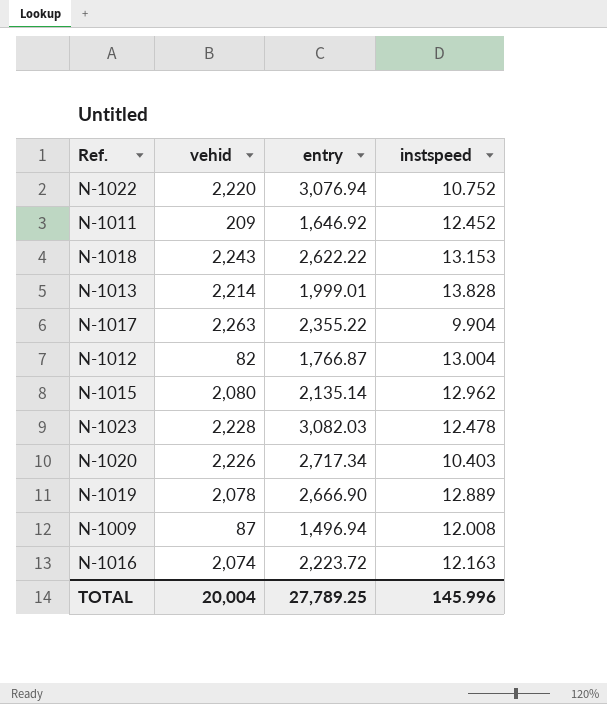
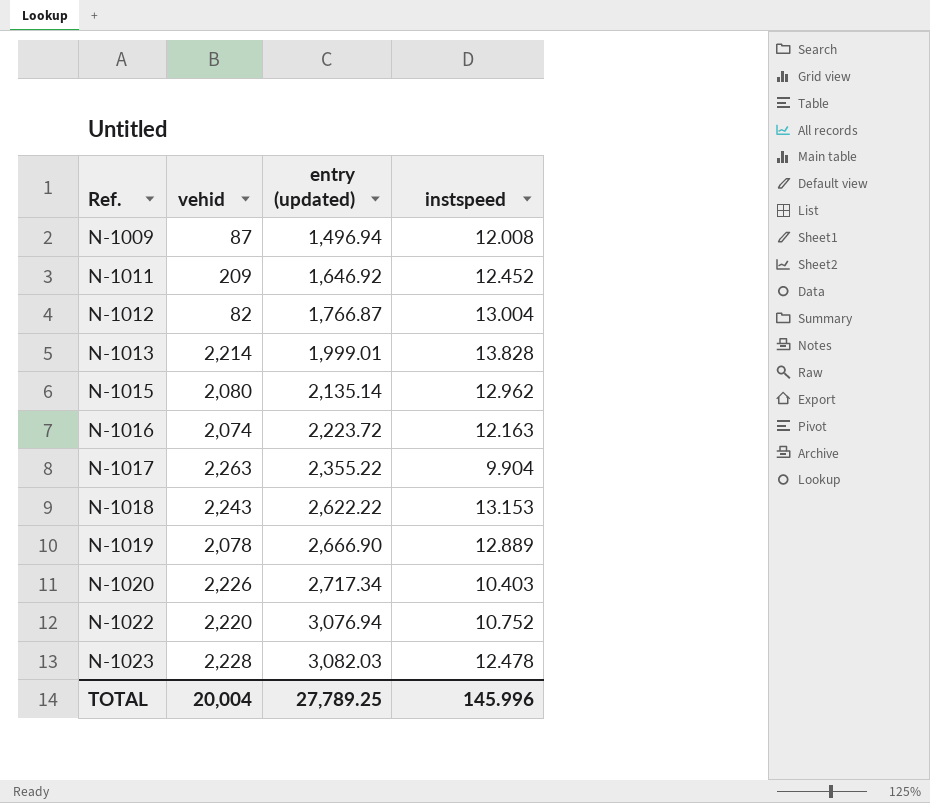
row order: none -> Ref. ascending
column name: entry -> entry (updated)

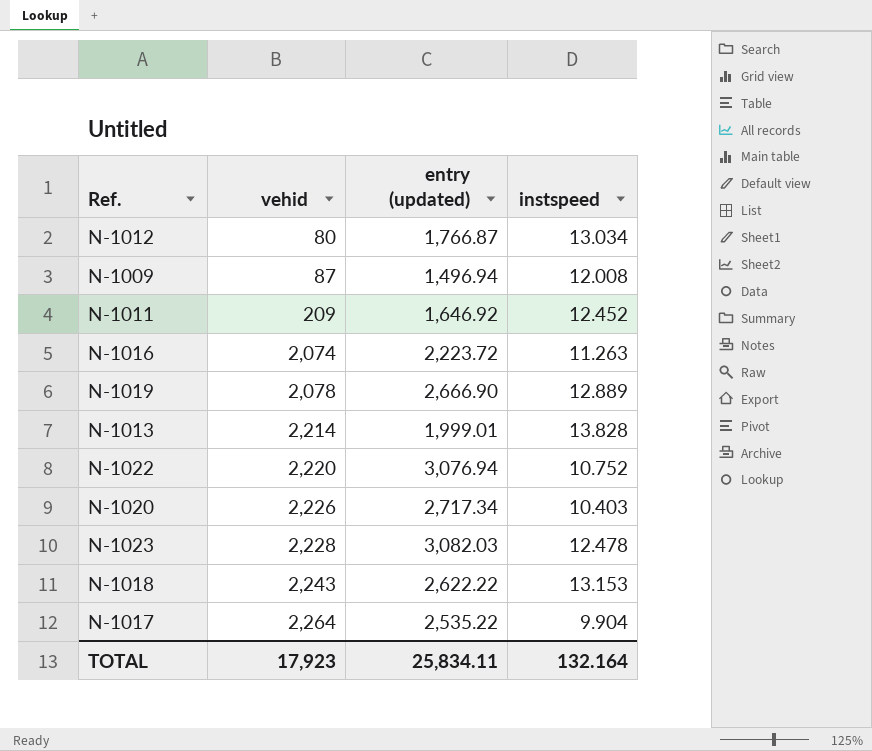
row order: Ref. ascending -> vehid ascending
row N-1015: 2,080 | 2,135.14 | 12.962 -> none
N-1012 | vehid: 82 -> 80
N-1012 | instspeed: 13.004 -> 13.034
N-1016 | instspeed: 12.163 -> 11.263
N-1017 | vehid: 2,263 -> 2,264
N-1017 | entry (updated): 2,355.22 -> 2,535.22
TOTAL | vehid: 20,004 -> 17,923
TOTAL | entry (updated): 27,789.25 -> 25,834.11
TOTAL | instspeed: 145.996 -> 132.164

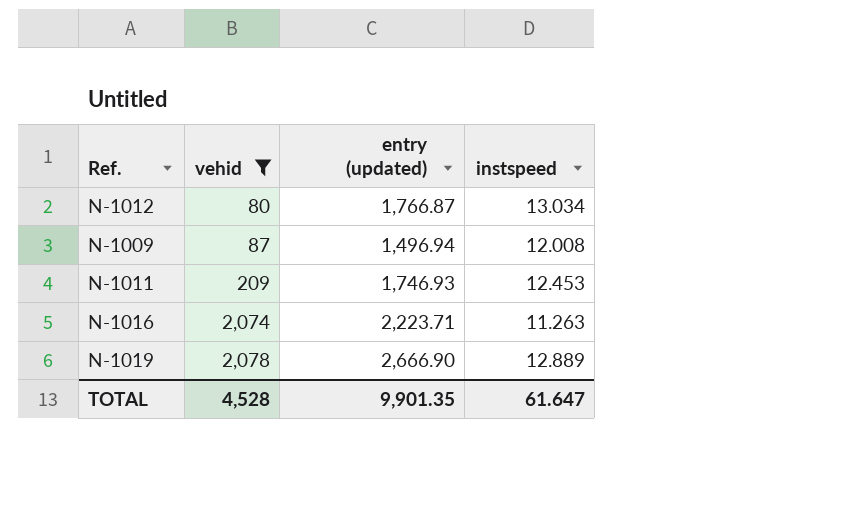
filter: none -> vehid <= 2,078
N-1011 | entry (updated): 1,646.92 -> 1,746.93
N-1011 | instspeed: 12.452 -> 12.453
N-1016 | entry (updated): 2,223.72 -> 2,223.71
TOTAL | vehid: 17,923 -> 4,528
TOTAL | entry (updated): 25,834.11 -> 9,901.35
TOTAL | instspeed: 132.164 -> 61.647

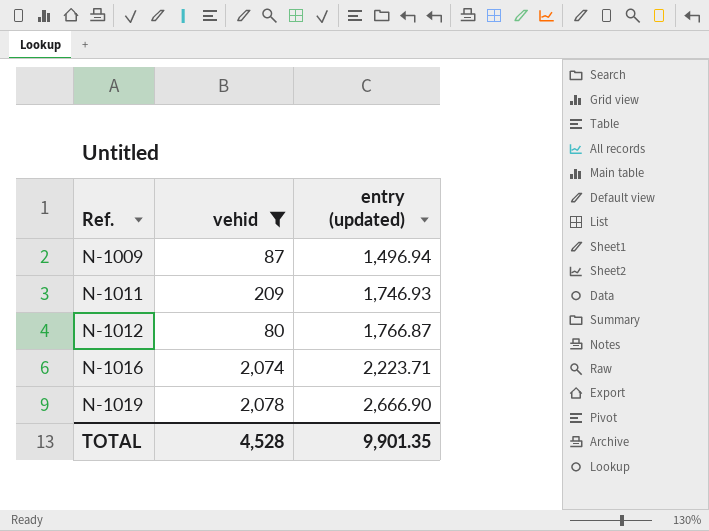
row order: vehid ascending -> Ref. ascending
column instspeed | position: 4 -> none

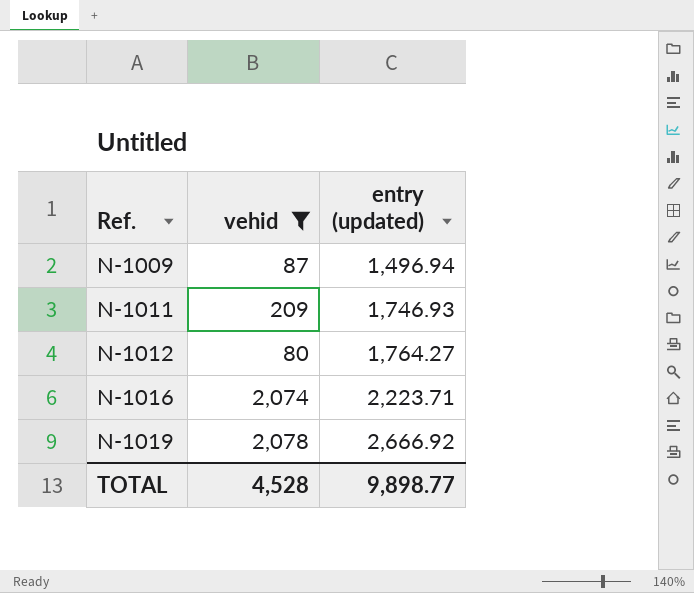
N-1012 | entry (updated): 1,766.87 -> 1,764.27
N-1019 | entry (updated): 2,666.90 -> 2,666.92
TOTAL | entry (updated): 9,901.35 -> 9,898.77

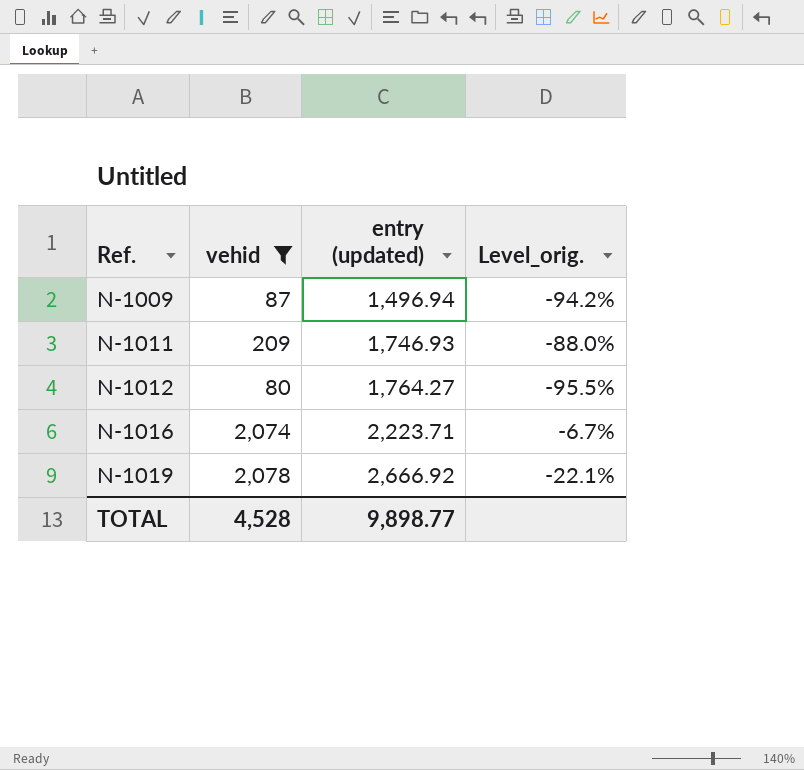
column Level_orig. | formula: none -> ([vehid] - [entry (updated)]) / [entry (updated)]

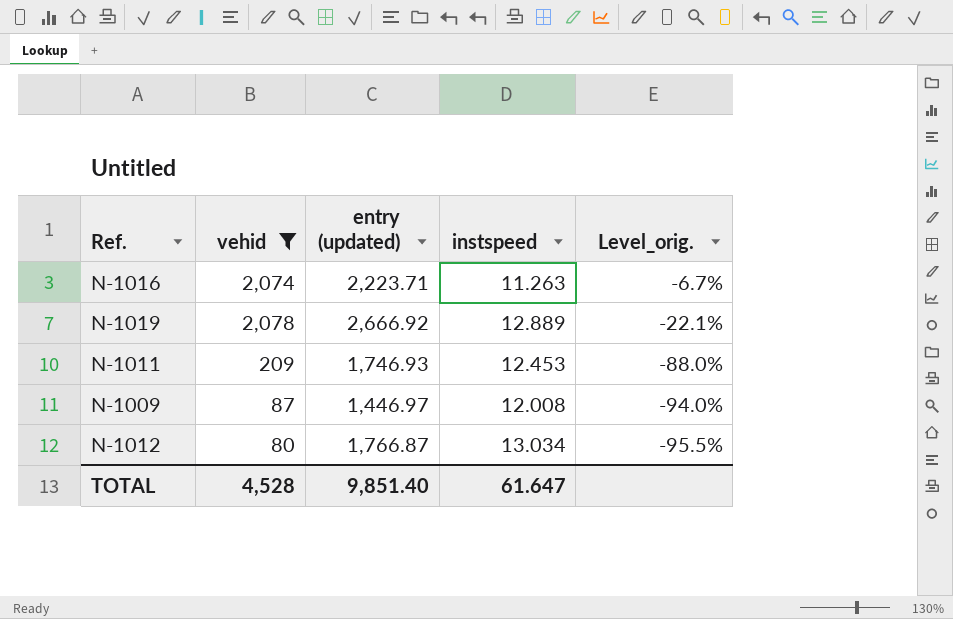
row order: Ref. ascending -> Level_orig. descending
column instspeed | position: none -> 4
N-1009 | entry (updated): 1,496.94 -> 1,446.97
N-1009 | Level_orig.: -94.2% -> -94.0%
N-1012 | entry (updated): 1,764.27 -> 1,766.87
TOTAL | entry (updated): 9,898.77 -> 9,851.40

